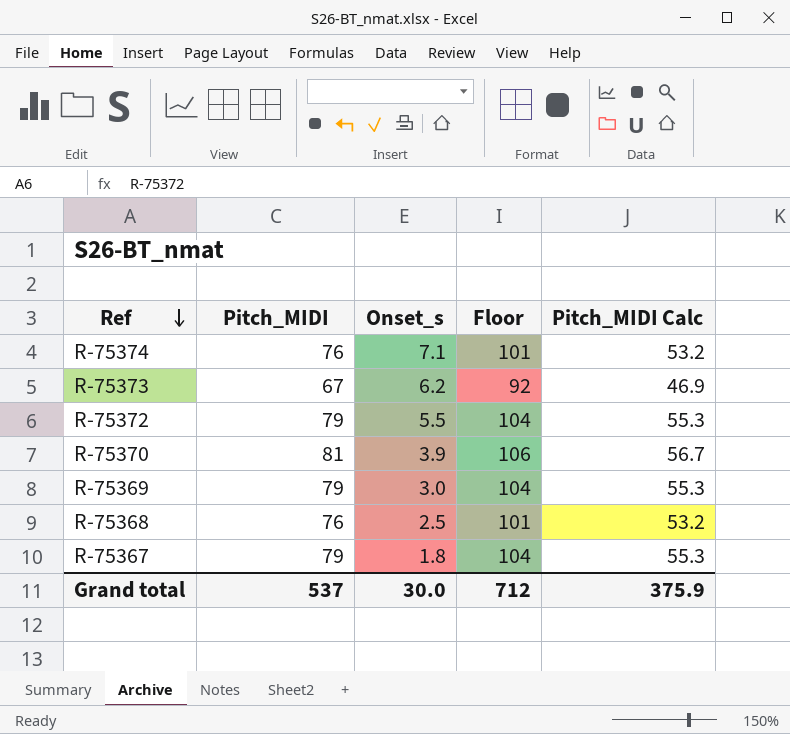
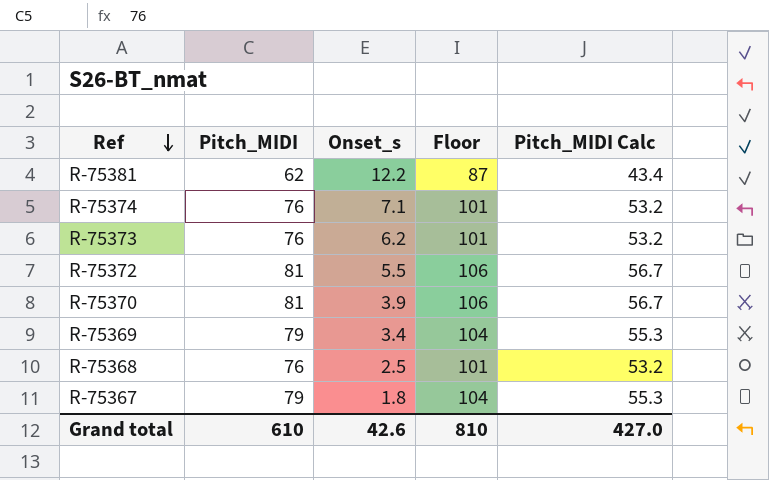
row R-75381: none -> 62 | 12.2 | 87 | 43.4
R-75373 | Pitch_MIDI: 67 -> 76
R-75373 | Floor: 92 -> 101
R-75373 | Pitch_MIDI Calc: 46.9 -> 53.2
R-75372 | Pitch_MIDI: 79 -> 81
R-75372 | Floor: 104 -> 106
R-75372 | Pitch_MIDI Calc: 55.3 -> 56.7
R-75369 | Onset_s: 3.0 -> 3.4
Grand total | Pitch_MIDI: 537 -> 610
Grand total | Onset_s: 30.0 -> 42.6
Grand total | Floor: 712 -> 810
Grand total | Pitch_MIDI Calc: 375.9 -> 427.0

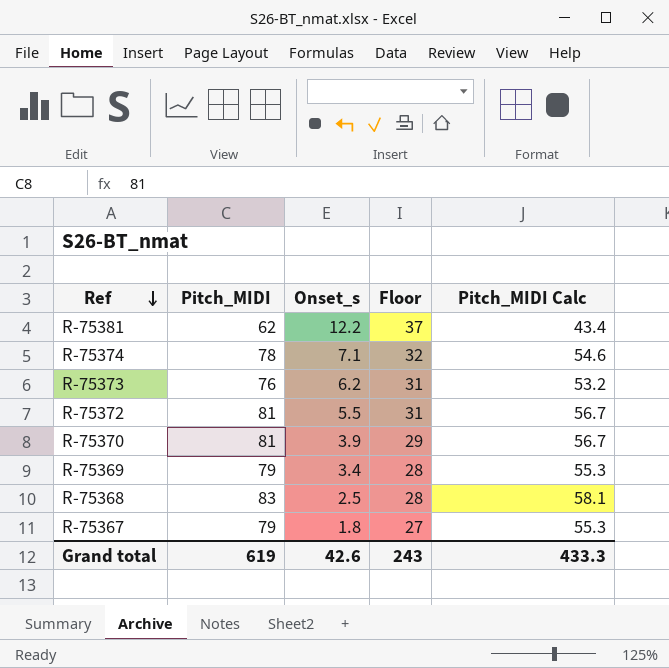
column Floor | formula: [Pitch_MIDI] + 25 -> [Onset_s] + 25
R-75374 | Pitch_MIDI: 76 -> 78
R-75374 | Pitch_MIDI Calc: 53.2 -> 54.6
R-75368 | Pitch_MIDI: 76 -> 83
R-75368 | Pitch_MIDI Calc: 53.2 -> 58.1
Grand total | Pitch_MIDI: 610 -> 619
Grand total | Floor: 810 -> 243
Grand total | Pitch_MIDI Calc: 427.0 -> 433.3

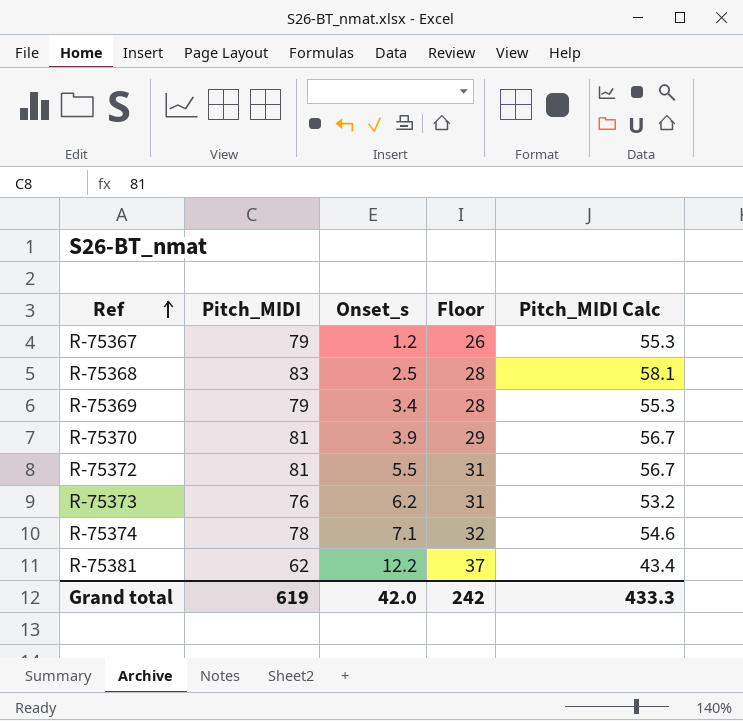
row order: Ref descending -> Ref ascending
R-75367 | Onset_s: 1.8 -> 1.2
R-75367 | Floor: 27 -> 26
Grand total | Onset_s: 42.6 -> 42.0
Grand total | Floor: 243 -> 242

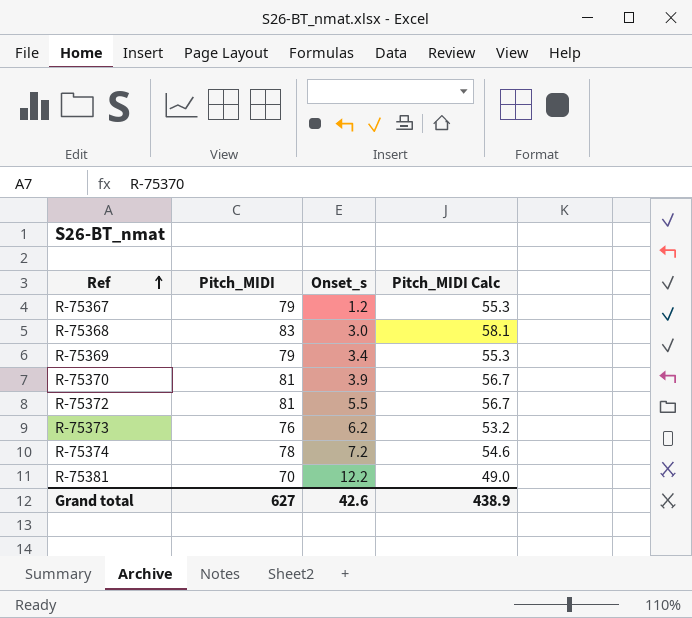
column Floor | formula: [Onset_s] + 25 -> none
R-75368 | Onset_s: 2.5 -> 3.0
R-75374 | Onset_s: 7.1 -> 7.2
R-75381 | Pitch_MIDI: 62 -> 70
R-75381 | Pitch_MIDI Calc: 43.4 -> 49.0
Grand total | Pitch_MIDI: 619 -> 627
Grand total | Onset_s: 42.0 -> 42.6
Grand total | Pitch_MIDI Calc: 433.3 -> 438.9

